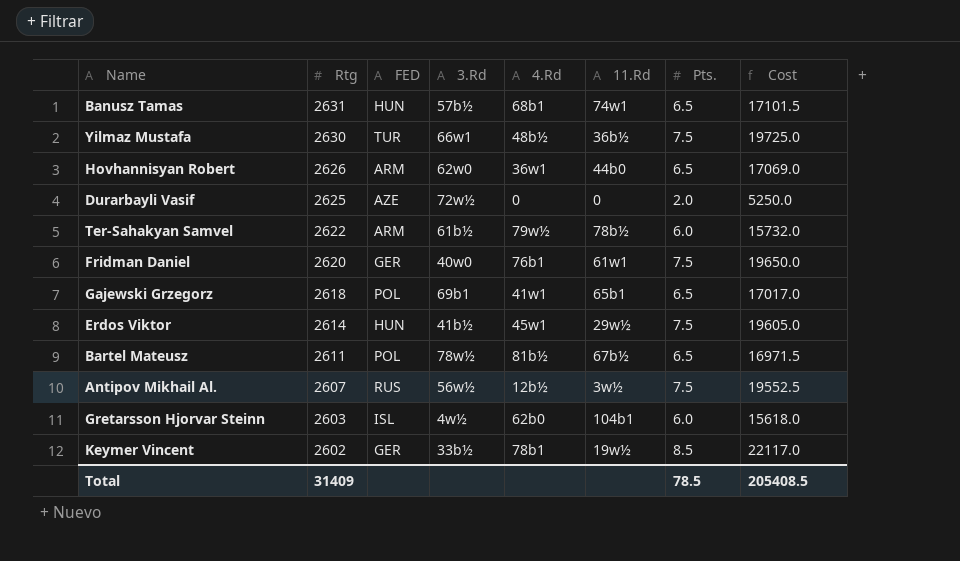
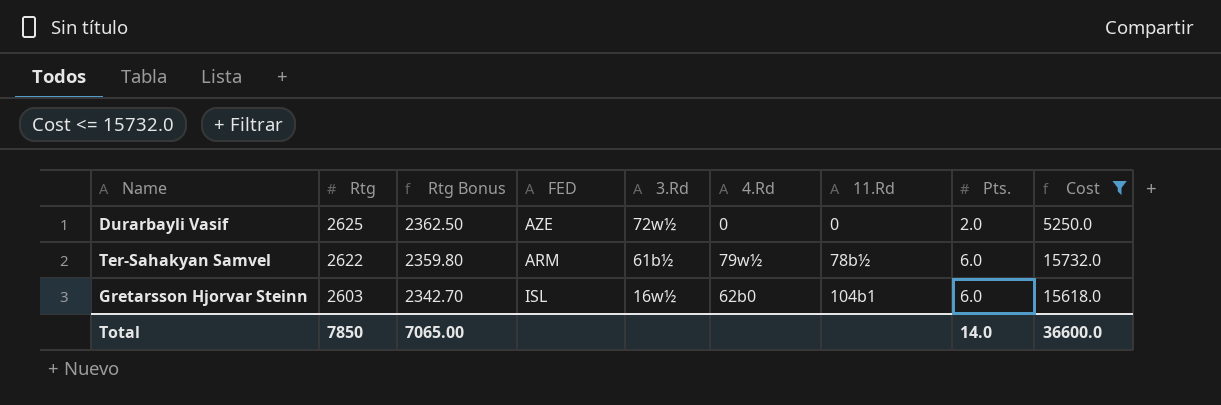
filter: none -> Cost <= 15732.0
column Rtg Bonus | formula: none -> [Rtg] * 0.9
Gretarsson Hjorvar Steinn | 3.Rd: 4w½ -> 16w½
Total | Rtg: 31409 -> 7850
Total | Pts.: 78.5 -> 14.0
Total | Cost: 205408.5 -> 36600.0

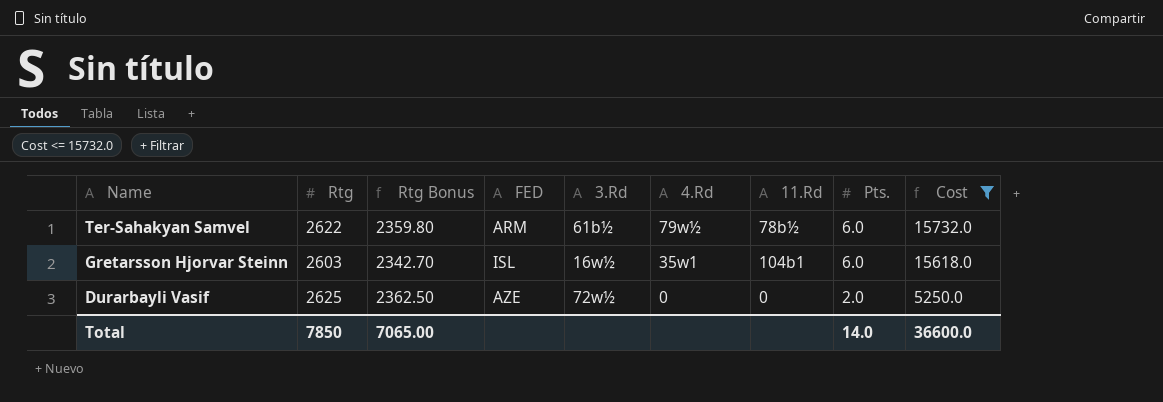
row order: Rtg descending -> Name descending
Gretarsson Hjorvar Steinn | 4.Rd: 62b0 -> 35w1

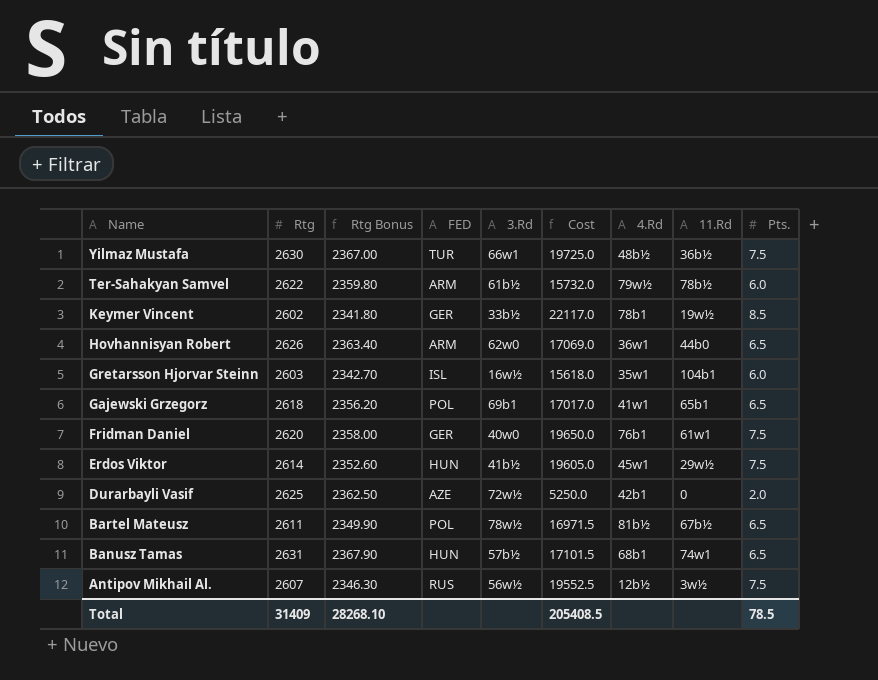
filter: Cost <= 15732.0 -> none
column Cost | position: 9 -> 6
Durarbayli Vasif | 4.Rd: 0 -> 42b1
Total | Rtg: 7850 -> 31409
Total | Rtg Bonus: 7065.00 -> 28268.10
Total | Cost: 36600.0 -> 205408.5
Total | Pts.: 14.0 -> 78.5

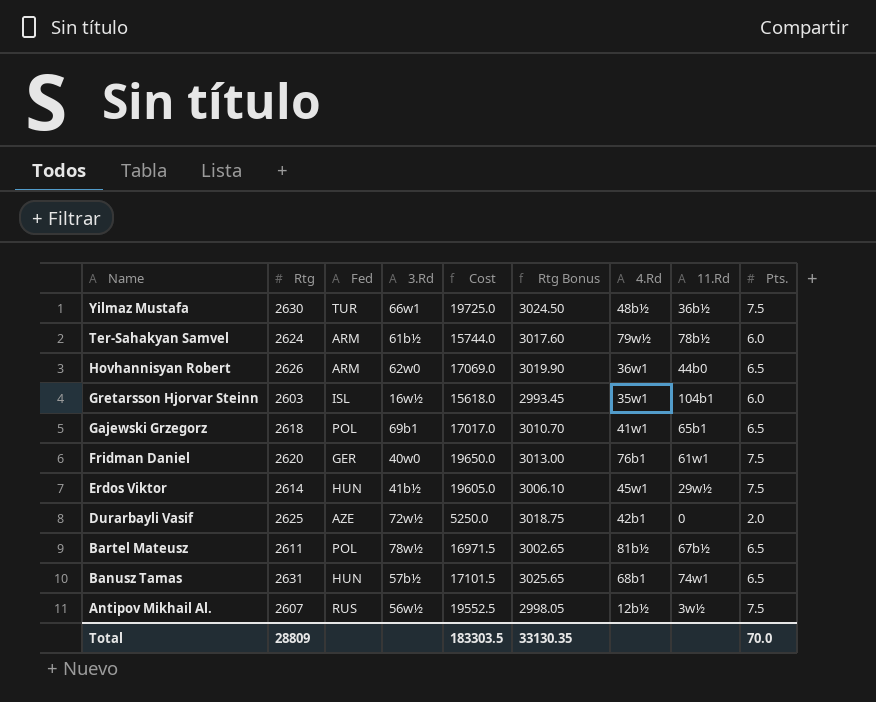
column name: FED -> Fed
column Rtg Bonus | formula: [Rtg] * 0.9 -> [Rtg] * 1.15
column Rtg Bonus | position: 3 -> 6
row Keymer Vincent: 2602 | 2341.80 | GER | 33b½ | 22117.0 | 78b1 | 19w½ | 8.5 -> none
Ter-Sahakyan Samvel | Rtg: 2622 -> 2624
Ter-Sahakyan Samvel | Cost: 15732.0 -> 15744.0
Total | Rtg: 31409 -> 28809
Total | Cost: 205408.5 -> 183303.5
Total | Rtg Bonus: 28268.10 -> 33130.35
Total | Pts.: 78.5 -> 70.0

